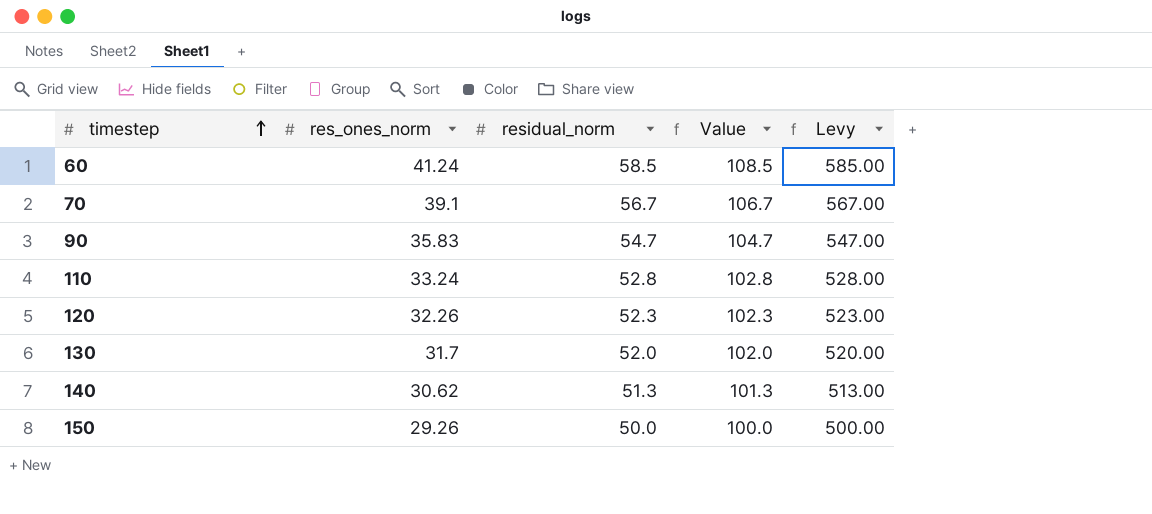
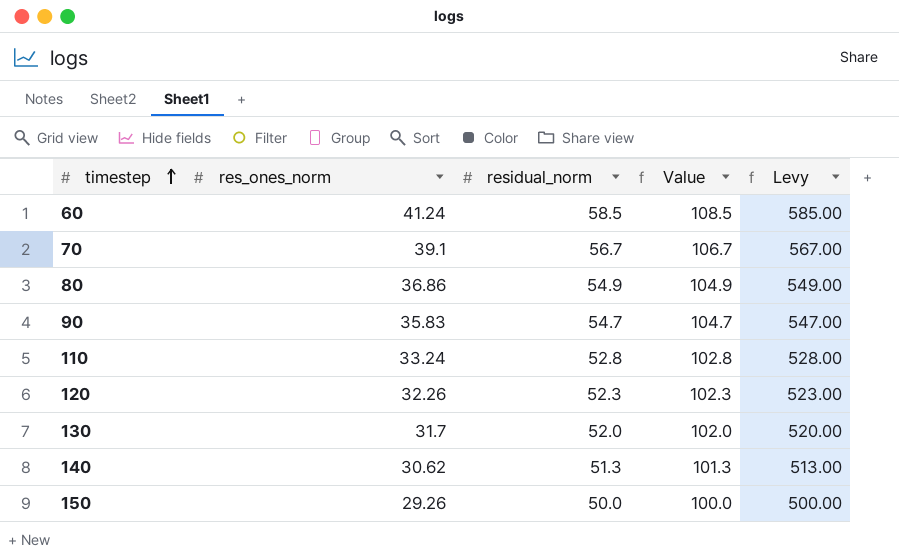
row 80: none -> 36.86 | 54.9 | 104.9 | 549.00

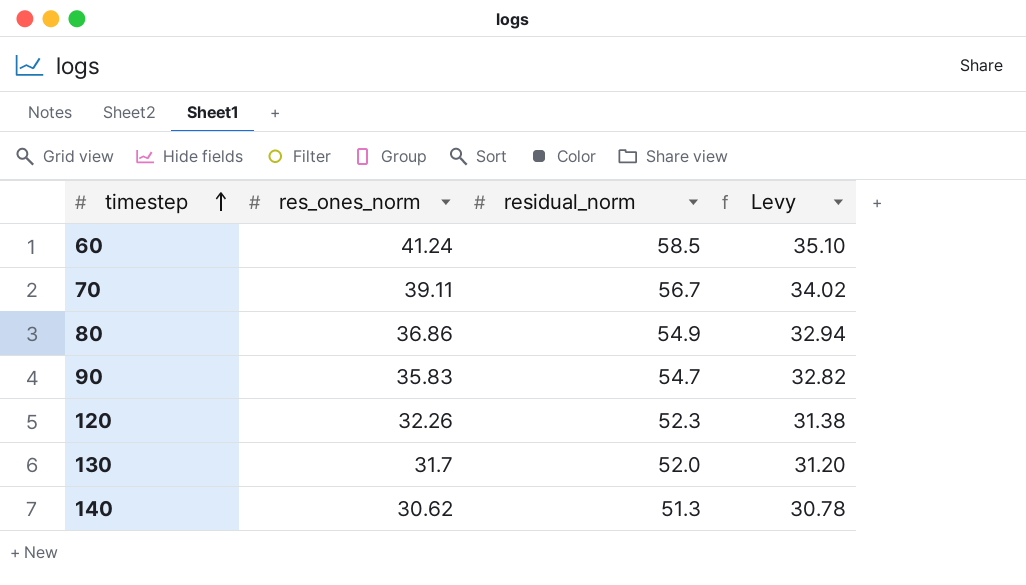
column Value | formula: [residual_norm] + 50 -> none
column Levy | formula: [residual_norm] * 10 -> [residual_norm] * 0.6
row 110: 33.24 | 52.8 | 102.8 | 528.00 -> none
row 150: 29.26 | 50.0 | 100.0 | 500.00 -> none
70 | res_ones_norm: 39.1 -> 39.11

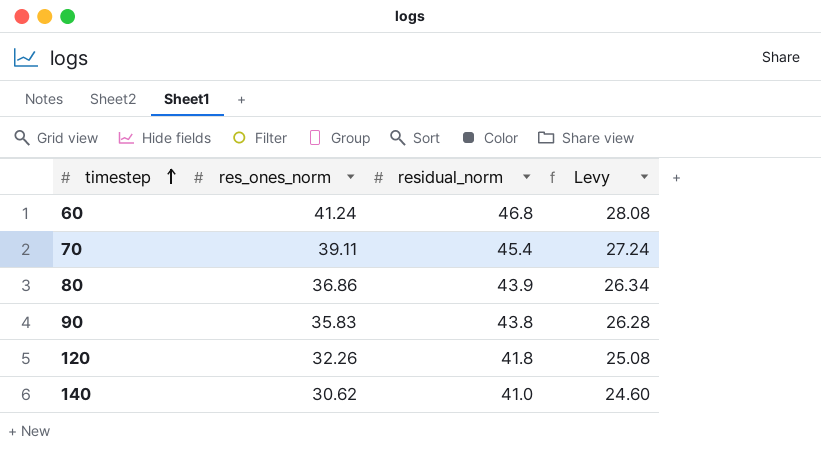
row 130: 31.7 | 52.0 | 31.20 -> none
60 | residual_norm: 58.5 -> 46.8
60 | Levy: 35.10 -> 28.08
70 | residual_norm: 56.7 -> 45.4
70 | Levy: 34.02 -> 27.24
80 | residual_norm: 54.9 -> 43.9
80 | Levy: 32.94 -> 26.34
90 | residual_norm: 54.7 -> 43.8
90 | Levy: 32.82 -> 26.28
120 | residual_norm: 52.3 -> 41.8
120 | Levy: 31.38 -> 25.08
140 | residual_norm: 51.3 -> 41.0
140 | Levy: 30.78 -> 24.60

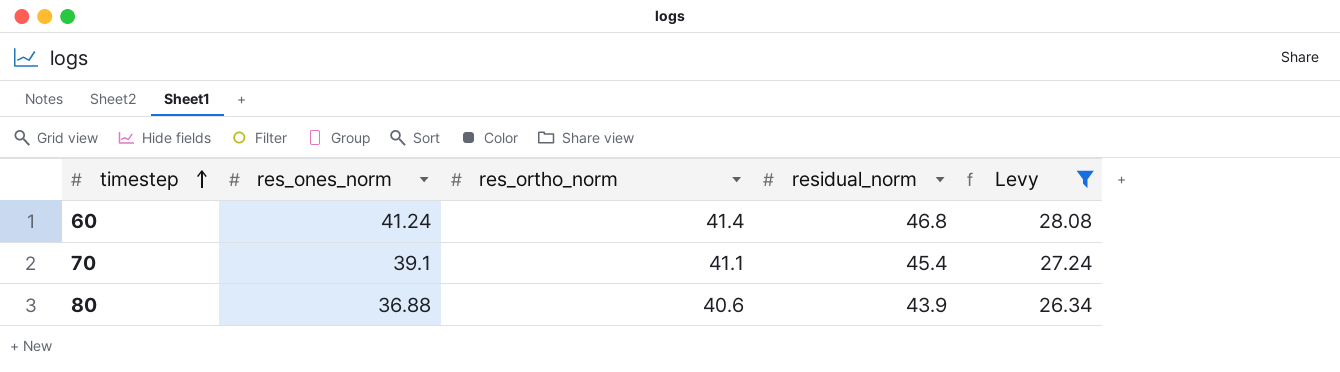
filter: none -> Levy >= 26.34
column res_ortho_norm | position: none -> 3
70 | res_ones_norm: 39.11 -> 39.1
80 | res_ones_norm: 36.86 -> 36.88

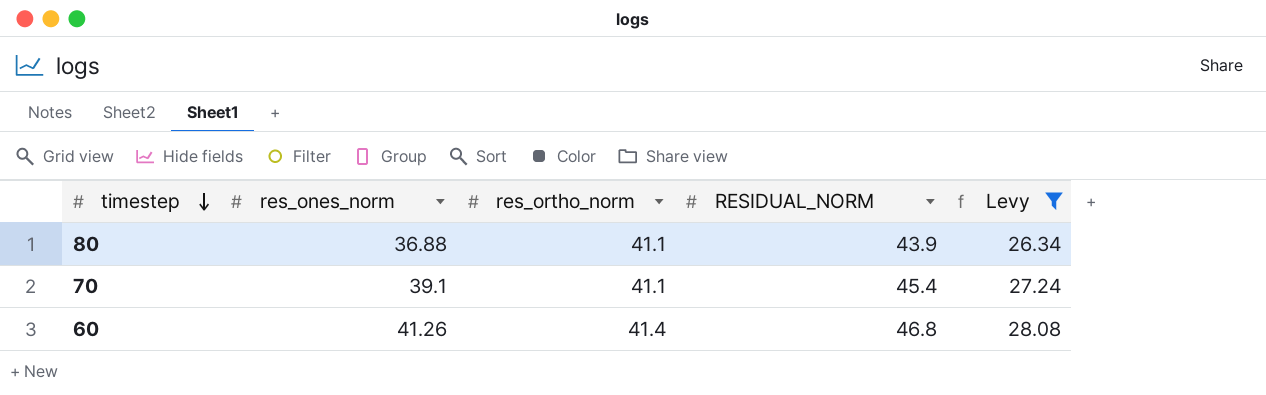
row order: timestep ascending -> timestep descending
column name: residual_norm -> RESIDUAL_NORM
80 | res_ortho_norm: 40.6 -> 41.1
60 | res_ones_norm: 41.24 -> 41.26

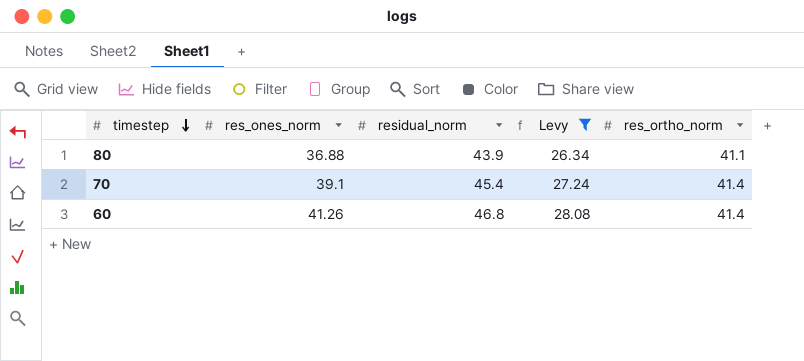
column name: RESIDUAL_NORM -> residual_norm
column res_ortho_norm | position: 3 -> 5
70 | res_ortho_norm: 41.1 -> 41.4

